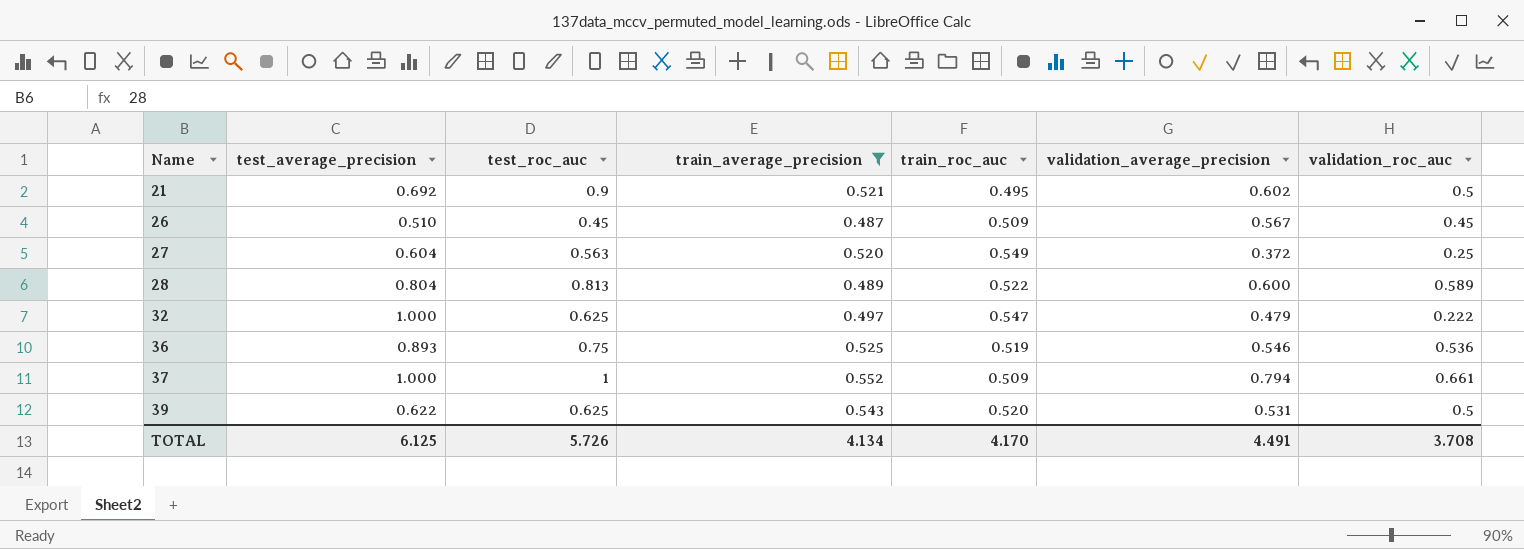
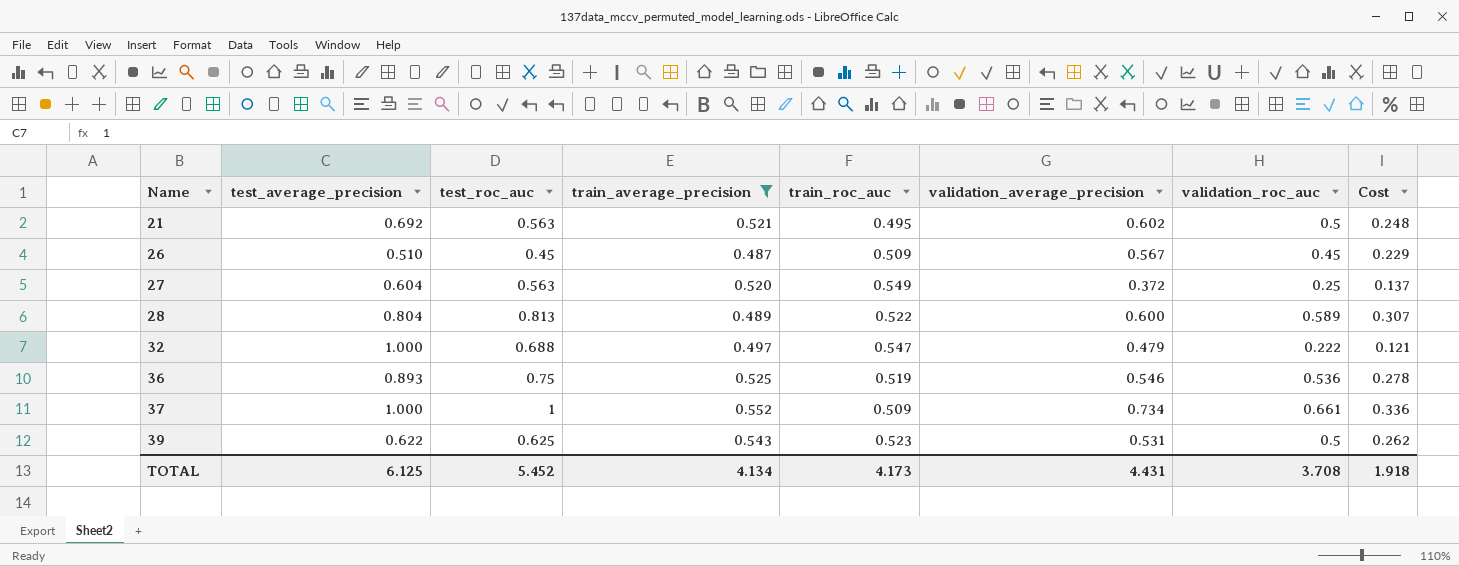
column Cost | formula: none -> [train_roc_auc] * [validation_roc_auc]
21 | test_roc_auc: 0.9 -> 0.563
32 | test_roc_auc: 0.625 -> 0.688
37 | validation_average_precision: 0.794 -> 0.734
39 | train_roc_auc: 0.520 -> 0.523
TOTAL | test_roc_auc: 5.726 -> 5.452
TOTAL | train_roc_auc: 4.170 -> 4.173
TOTAL | validation_average_precision: 4.491 -> 4.431

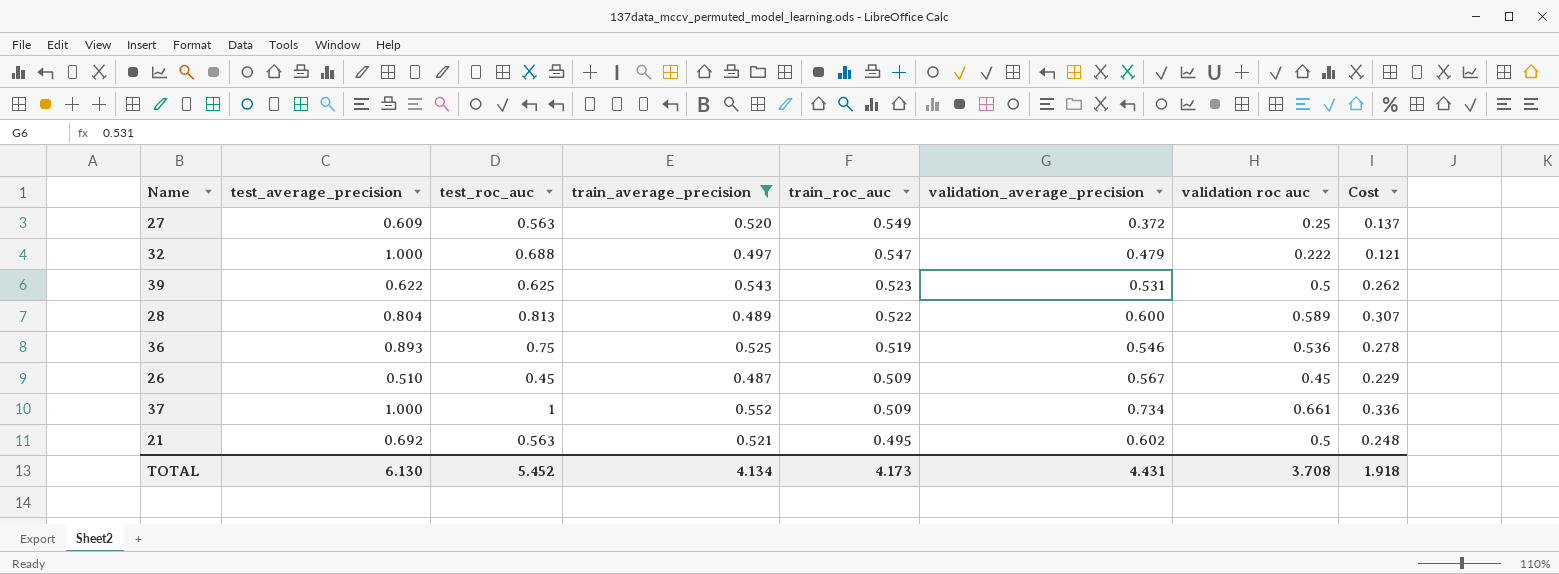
row order: Name ascending -> train_roc_auc descending
column name: validation_roc_auc -> validation roc auc
27 | test_average_precision: 0.604 -> 0.609
TOTAL | test_average_precision: 6.125 -> 6.130

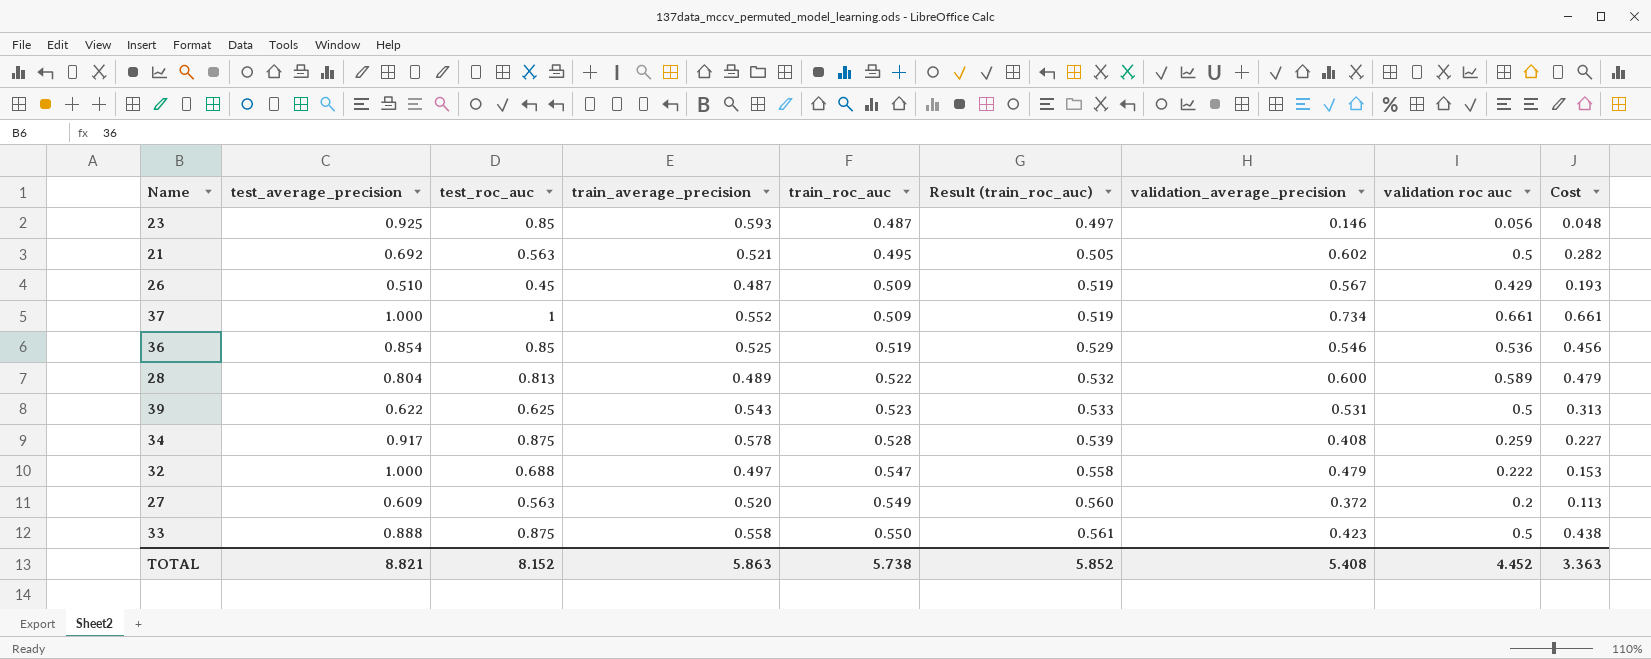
filter: train_average_precision <= 0.552 -> none
row order: train_roc_auc descending -> train_roc_auc ascending
column Result (train_roc_auc) | formula: none -> [train_roc_auc] * 1.02
column Cost | formula: [train_roc_auc] * [validation roc auc] -> [test_roc_auc] * [validation roc auc]
26 | validation roc auc: 0.45 -> 0.429
36 | test_average_precision: 0.893 -> 0.854
36 | test_roc_auc: 0.75 -> 0.85
27 | validation roc auc: 0.25 -> 0.2
TOTAL | test_average_precision: 6.130 -> 8.821
TOTAL | test_roc_auc: 5.452 -> 8.152
TOTAL | train_average_precision: 4.134 -> 5.863
TOTAL | train_roc_auc: 4.173 -> 5.738
TOTAL | validation_average_precision: 4.431 -> 5.408
TOTAL | validation roc auc: 3.708 -> 4.452
TOTAL | Cost: 1.918 -> 3.363

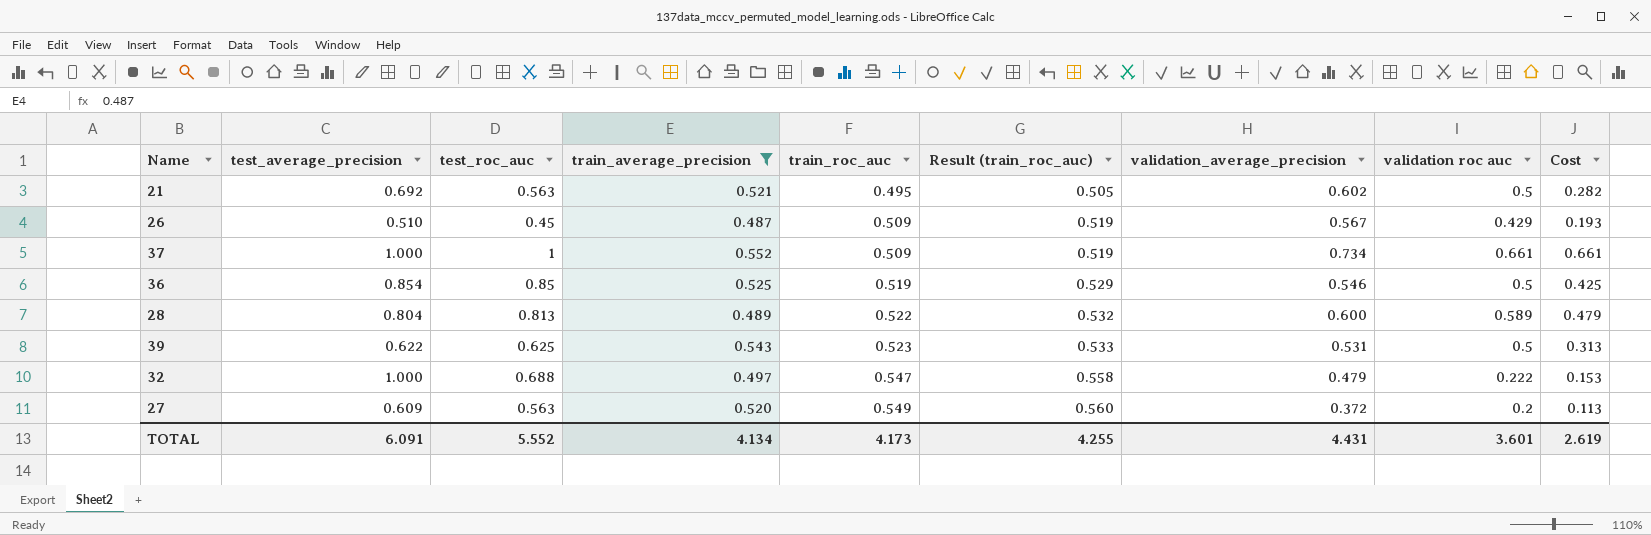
filter: none -> train_average_precision <= 0.552
36 | validation roc auc: 0.536 -> 0.5
36 | Cost: 0.456 -> 0.425
TOTAL | test_average_precision: 8.821 -> 6.091
TOTAL | test_roc_auc: 8.152 -> 5.552
TOTAL | train_average_precision: 5.863 -> 4.134
TOTAL | train_roc_auc: 5.738 -> 4.173
TOTAL | Result (train_roc_auc): 5.852 -> 4.255
TOTAL | validation_average_precision: 5.408 -> 4.431
TOTAL | validation roc auc: 4.452 -> 3.601
TOTAL | Cost: 3.363 -> 2.619

